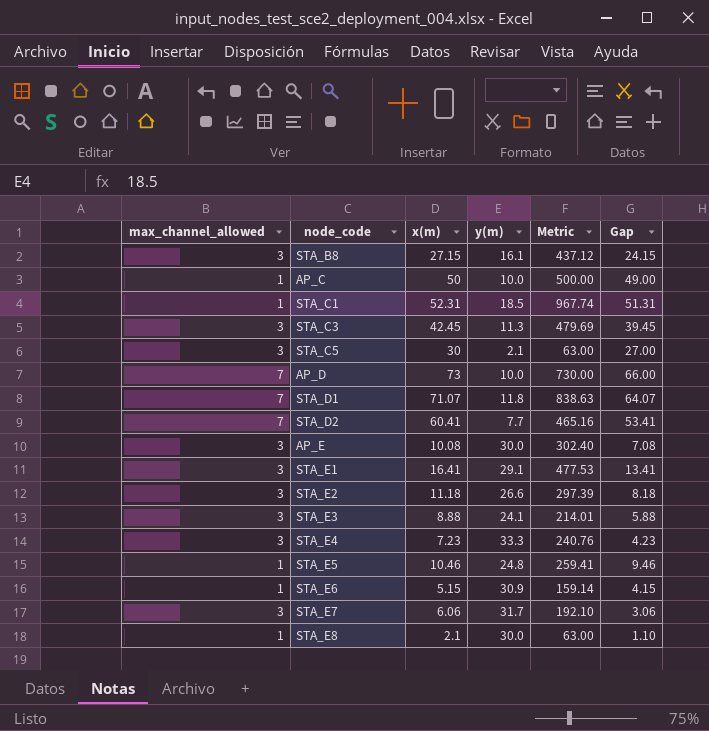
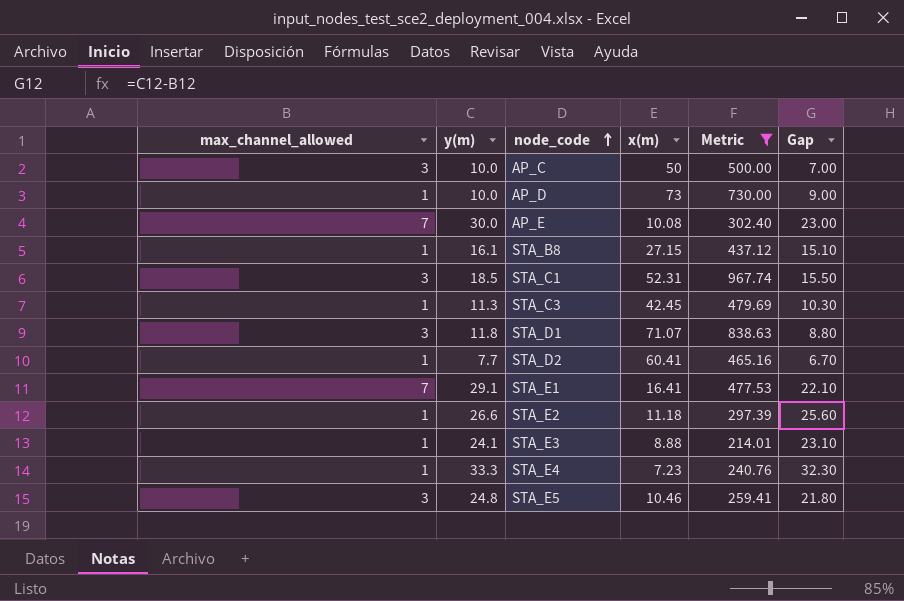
filter: none -> Metric >= 214.01
row order: none -> node_code ascending
column y(m) | position: 4 -> 2
column Gap | formula: [x(m)] - [max_channel_allowed] -> [y(m)] - [max_channel_allowed]
AP_C | max_channel_allowed: 1 -> 3
AP_D | max_channel_allowed: 7 -> 1
AP_E | max_channel_allowed: 3 -> 7
STA_B8 | max_channel_allowed: 3 -> 1
STA_C1 | max_channel_allowed: 1 -> 3
STA_C3 | max_channel_allowed: 3 -> 1
STA_D1 | max_channel_allowed: 7 -> 3
STA_D2 | max_channel_allowed: 7 -> 1
STA_E1 | max_channel_allowed: 3 -> 7
STA_E2 | max_channel_allowed: 3 -> 1
STA_E3 | max_channel_allowed: 3 -> 1
STA_E4 | max_channel_allowed: 3 -> 1
STA_E5 | max_channel_allowed: 1 -> 3

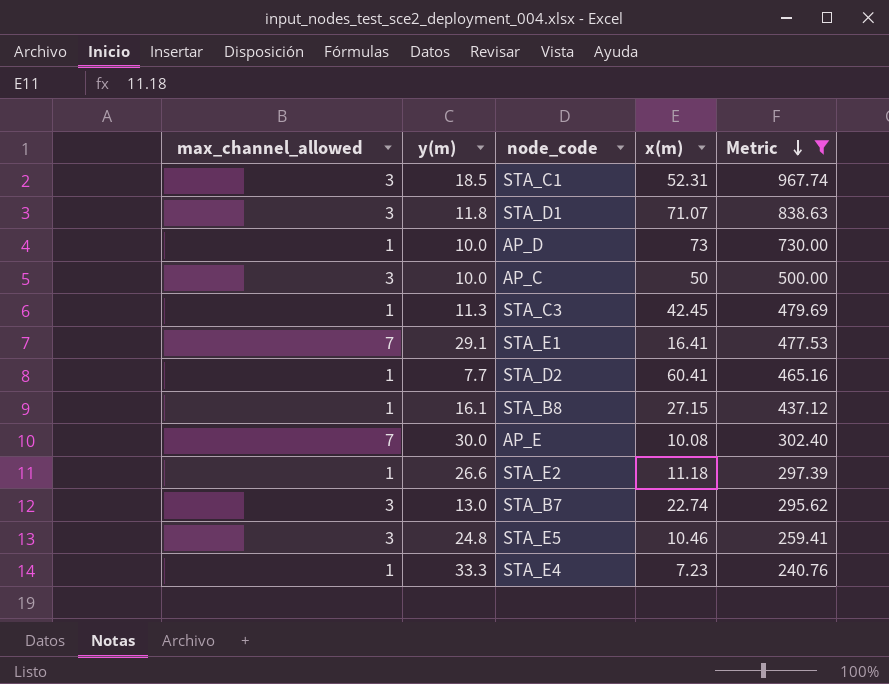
row order: node_code ascending -> Metric descending
column Gap | formula: [y(m)] - [max_channel_allowed] -> none
row STA_E3: 1 | 24.1 | 8.88 | 214.01 | 23.10 -> none
row STA_B7: none -> 3 | 13.0 | 22.74 | 295.62

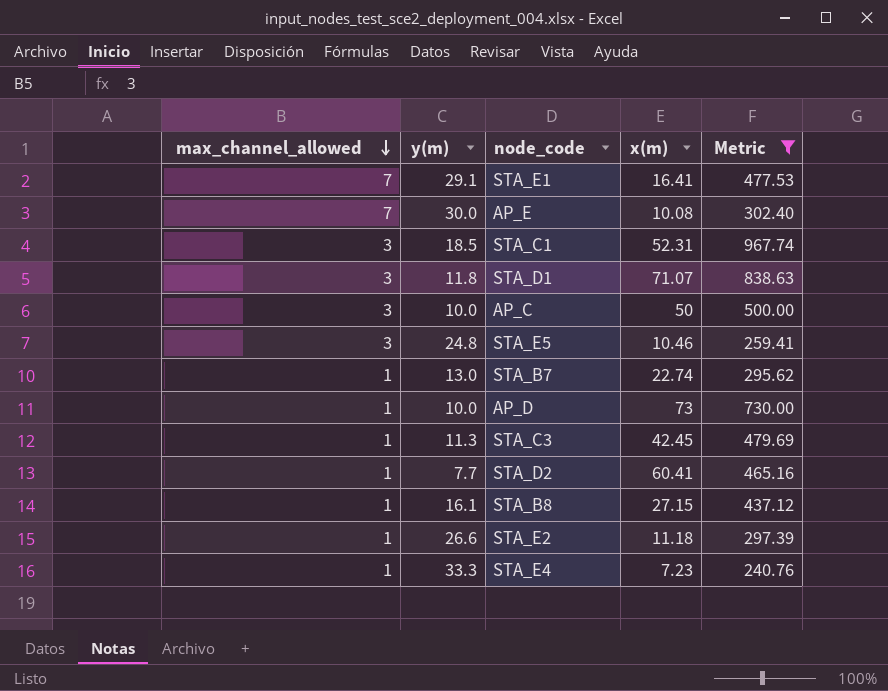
row order: Metric descending -> max_channel_allowed descending
STA_B7 | max_channel_allowed: 3 -> 1

